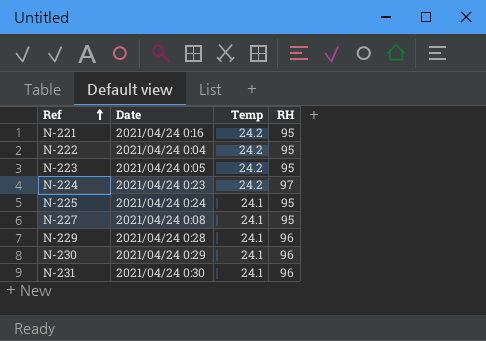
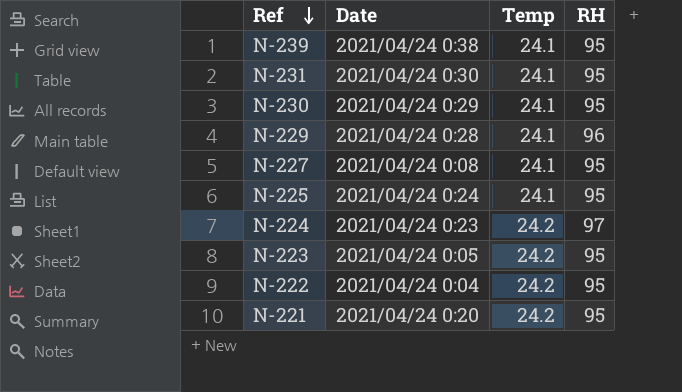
row order: Ref ascending -> Ref descending
row N-239: none -> 2021/04/24 0:38 | 24.1 | 95
N-231 | RH: 96 -> 95
N-230 | RH: 96 -> 95
N-221 | Date: 2021/04/24 0:16 -> 2021/04/24 0:20

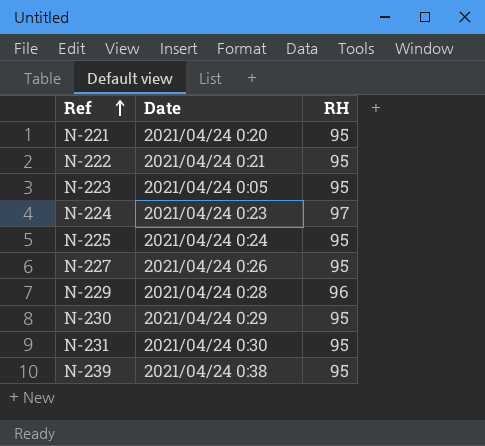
row order: Ref descending -> Ref ascending
column Temp | position: 3 -> none
N-222 | Date: 2021/04/24 0:04 -> 2021/04/24 0:21
N-227 | Date: 2021/04/24 0:08 -> 2021/04/24 0:26

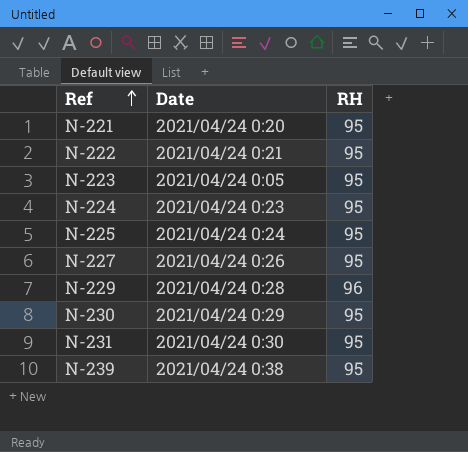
N-224 | RH: 97 -> 95

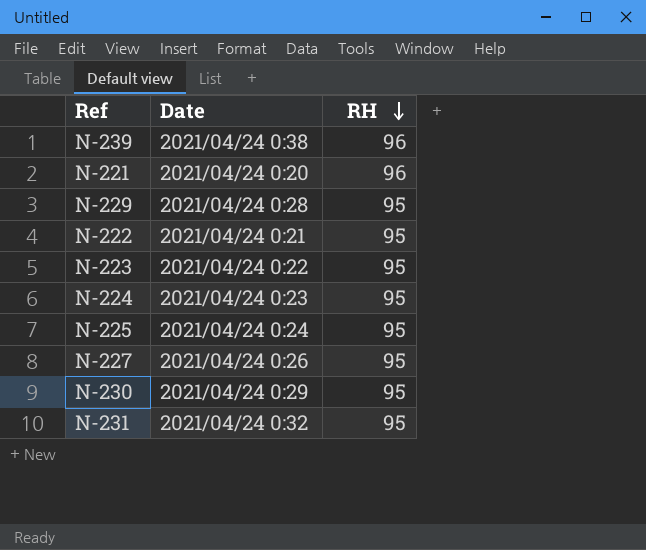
row order: Ref ascending -> RH descending
N-239 | RH: 95 -> 96
N-221 | RH: 95 -> 96
N-229 | RH: 96 -> 95
N-223 | Date: 2021/04/24 0:05 -> 2021/04/24 0:22
N-231 | Date: 2021/04/24 0:30 -> 2021/04/24 0:32

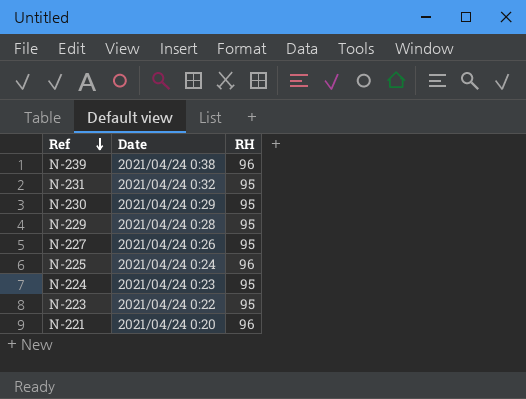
row order: RH descending -> Ref descending
row N-222: 2021/04/24 0:21 | 95 -> none
N-225 | RH: 95 -> 96

